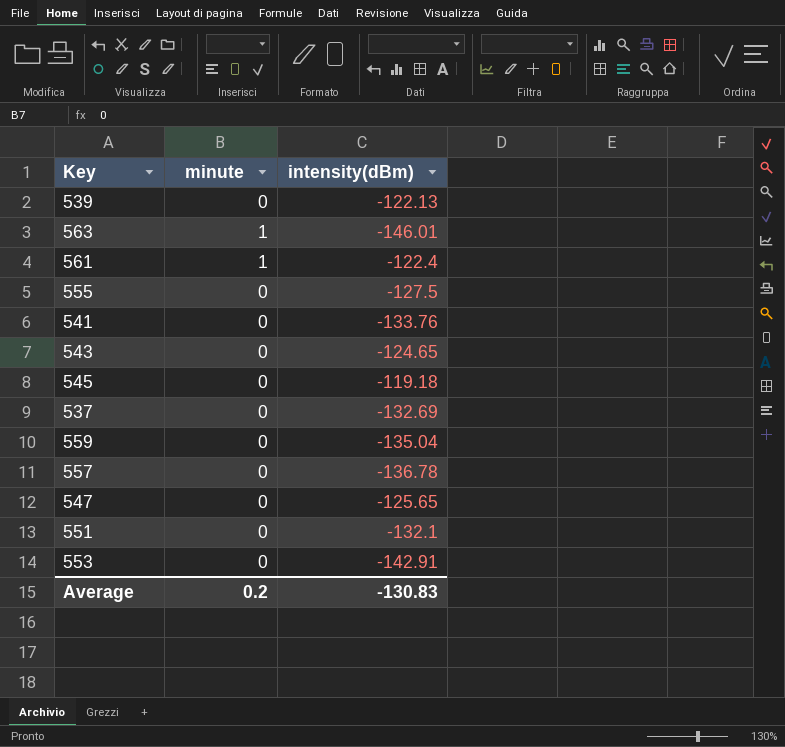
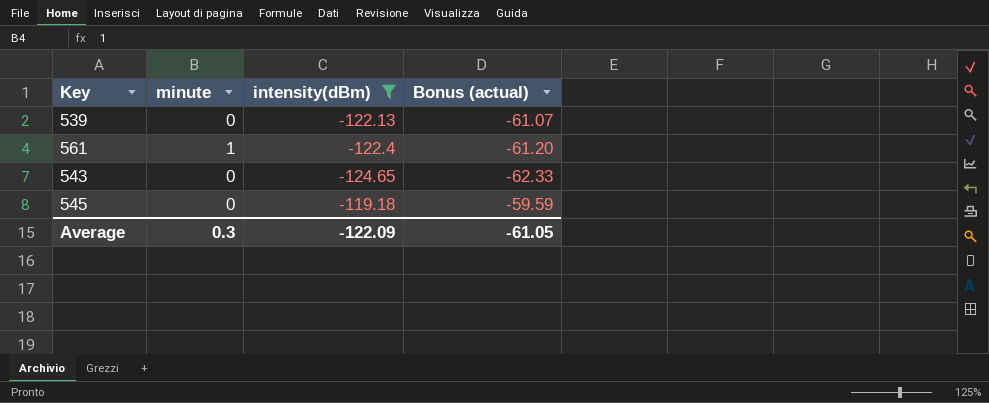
filter: none -> intensity(dBm) >= -124.65
column Bonus (actual) | formula: none -> [intensity(dBm)] * 0.5
Average | minute: 0.2 -> 0.3
Average | intensity(dBm): -130.83 -> -122.09

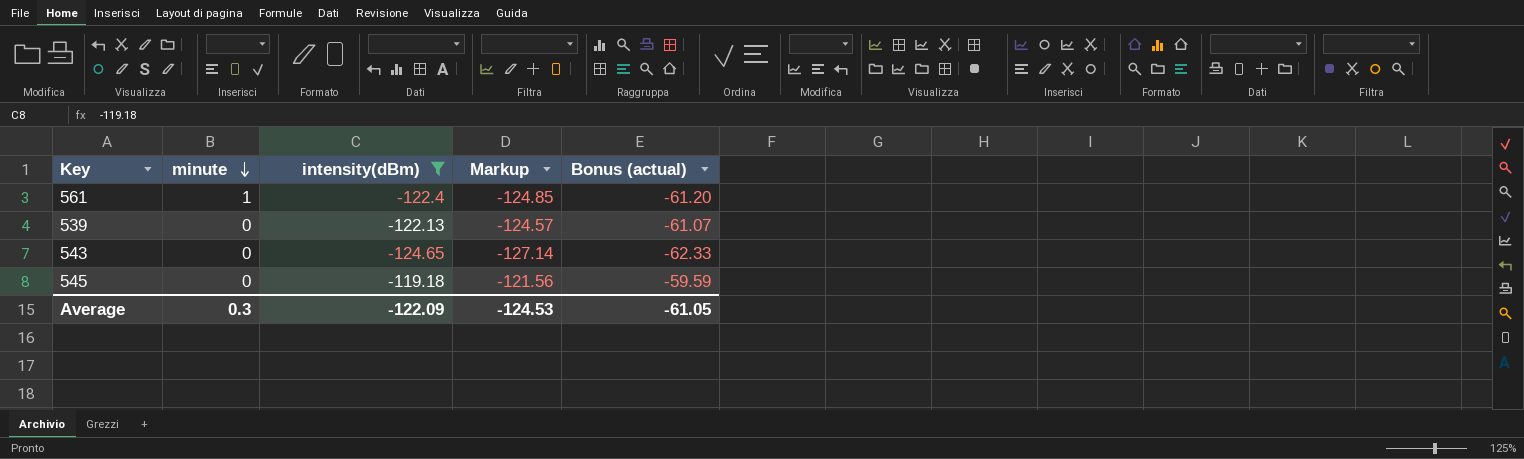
row order: none -> minute descending
column Markup | formula: none -> [intensity(dBm)] * 1.02

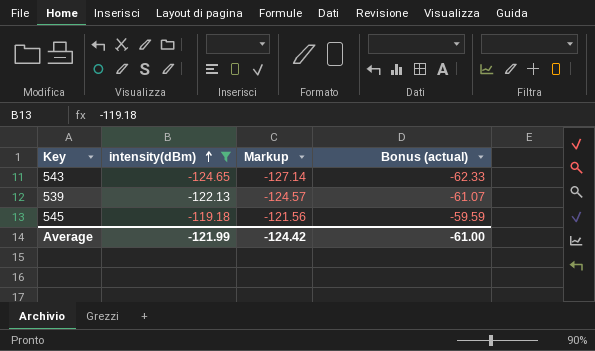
row order: minute descending -> intensity(dBm) ascending
column minute | position: 2 -> none
row 561: 1 | -122.4 | -124.85 | -61.20 -> none
Average | intensity(dBm): -122.09 -> -121.99
Average | Markup: -124.53 -> -124.42
Average | Bonus (actual): -61.05 -> -61.00

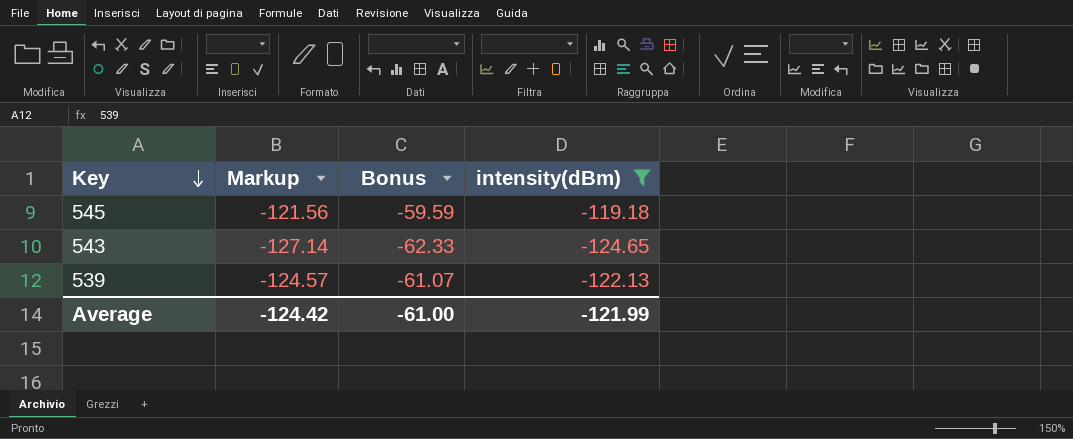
row order: intensity(dBm) ascending -> Key descending
column name: Bonus (actual) -> Bonus
column intensity(dBm) | position: 2 -> 4

